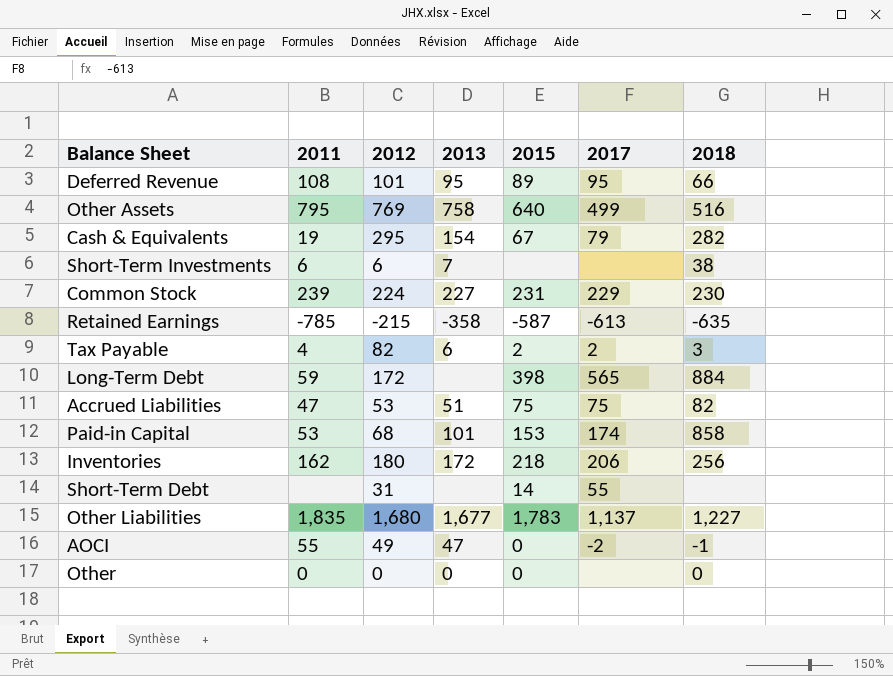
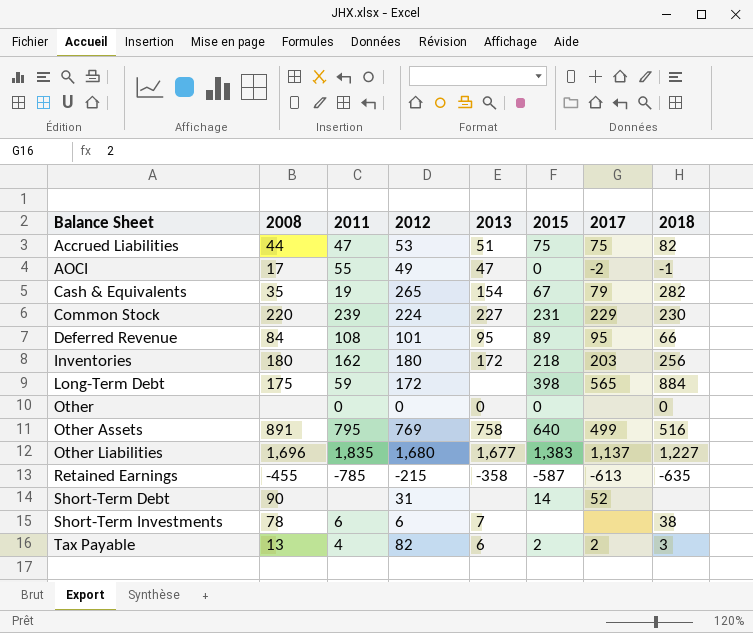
row order: none -> Balance Sheet ascending
column 2008 | position: none -> 2
row Paid-in Capital: 53 | 68 | 101 | 153 | 174 | 858 -> none
Cash & Equivalents | 2012: 295 -> 265
Inventories | 2017: 206 -> 203
Other Liabilities | 2015: 1,783 -> 1,383
Short-Term Debt | 2017: 55 -> 52

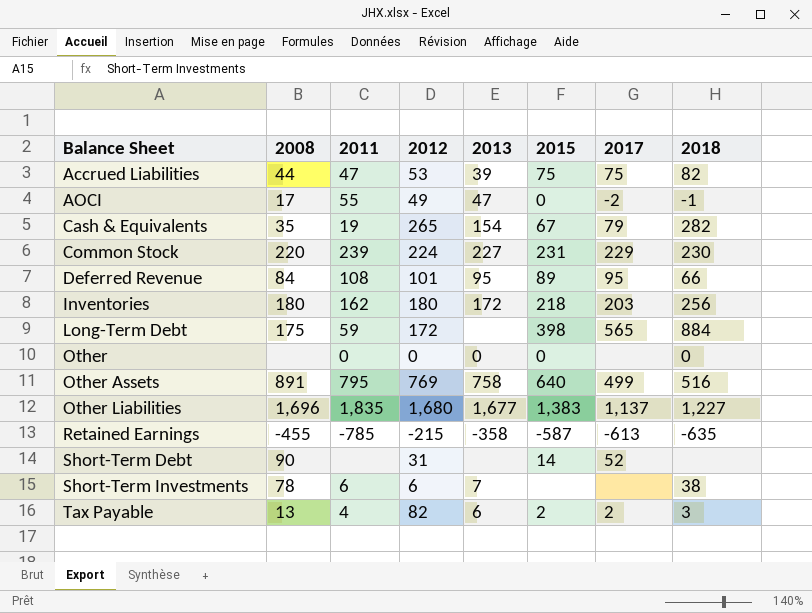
Accrued Liabilities | 2013: 51 -> 39

